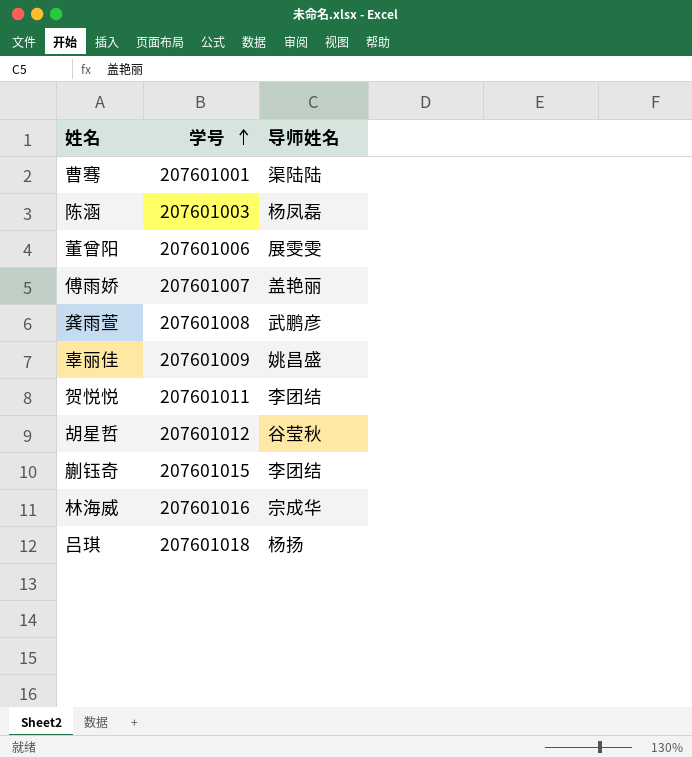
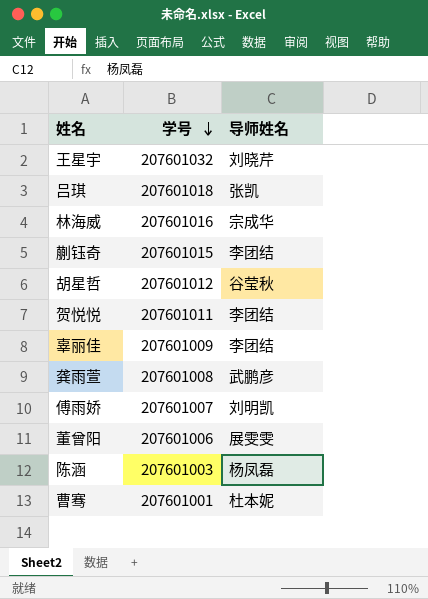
row order: 学号 ascending -> 学号 descending
row 王星宇: none -> 207601032 | 刘晓芹
吕琪 | 导师姓名: 杨扬 -> 张凯
辜丽佳 | 导师姓名: 姚昌盛 -> 李团结
傅雨娇 | 导师姓名: 盖艳丽 -> 刘明凯
曹骞 | 导师姓名: 渠陆陆 -> 杜本妮

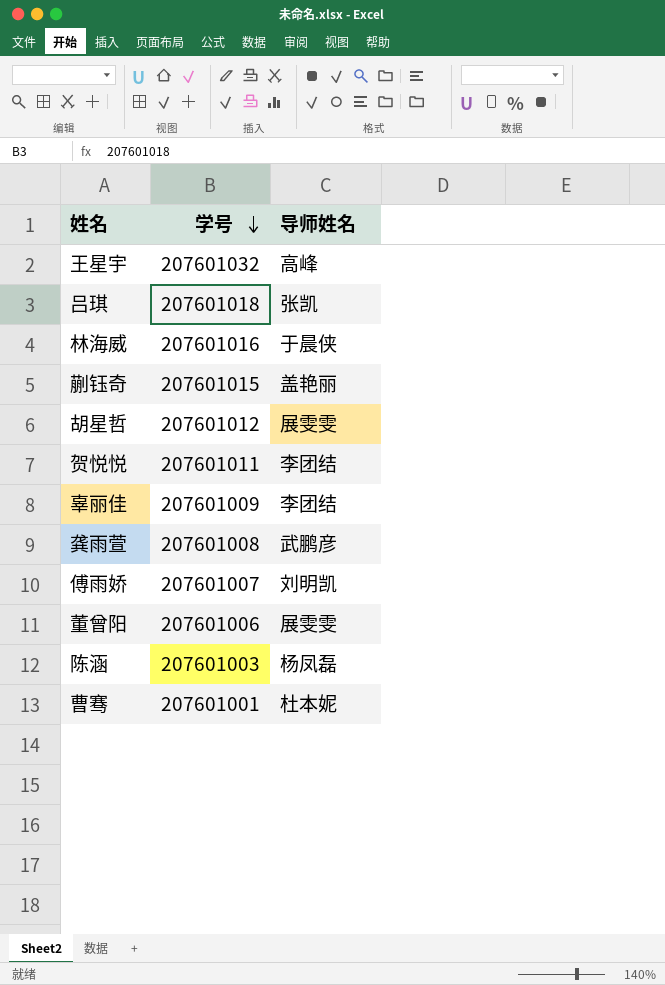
王星宇 | 导师姓名: 刘晓芹 -> 高峰
林海威 | 导师姓名: 宗成华 -> 于晨侠
蒯钰奇 | 导师姓名: 李团结 -> 盖艳丽
胡星哲 | 导师姓名: 谷莹秋 -> 展雯雯

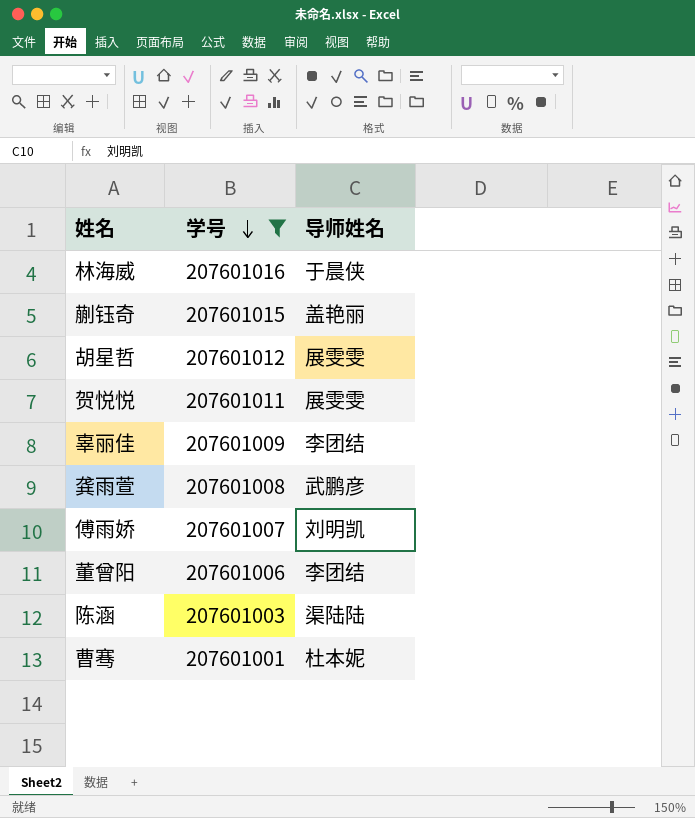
filter: none -> 学号 <= 207601016
贺悦悦 | 导师姓名: 李团结 -> 展雯雯
董曾阳 | 导师姓名: 展雯雯 -> 李团结
陈涵 | 导师姓名: 杨凤磊 -> 渠陆陆

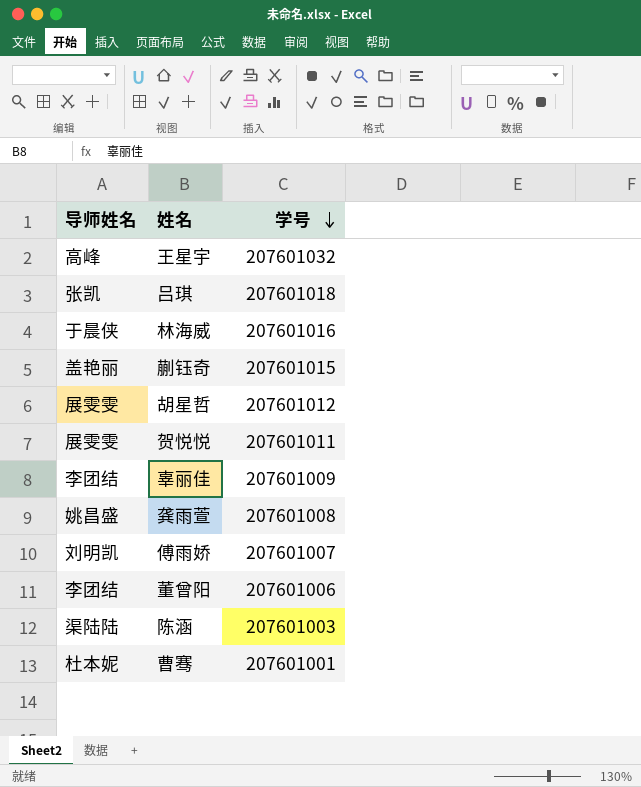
filter: 学号 <= 207601016 -> none
column 导师姓名 | position: 3 -> 1
龚雨萱 | 导师姓名: 武鹏彦 -> 姚昌盛

